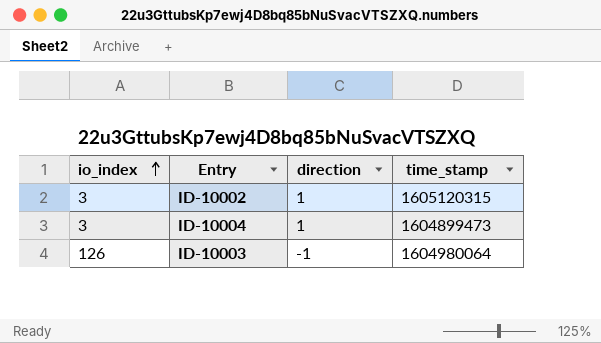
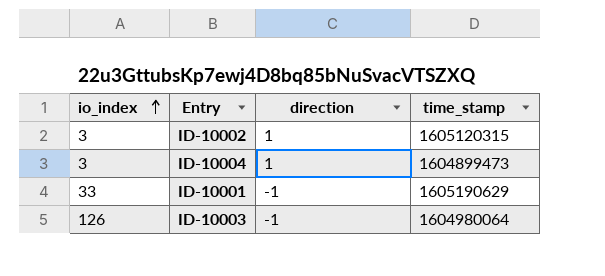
row ID-10001: none -> 33 | -1 | 1605190629

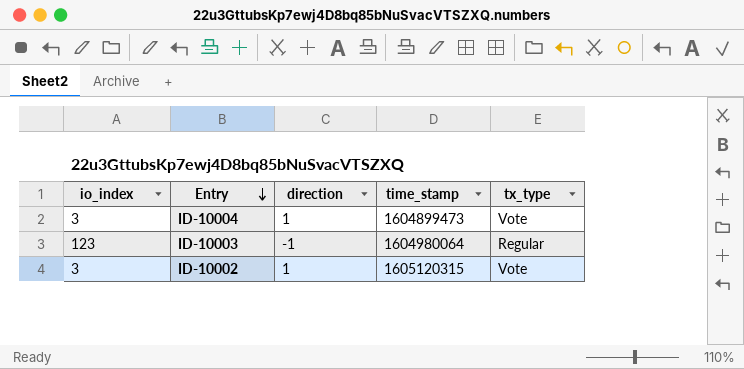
row order: io_index ascending -> Entry descending
column tx_type | position: none -> 5
row ID-10001: 33 | -1 | 1605190629 -> none
ID-10003 | io_index: 126 -> 123

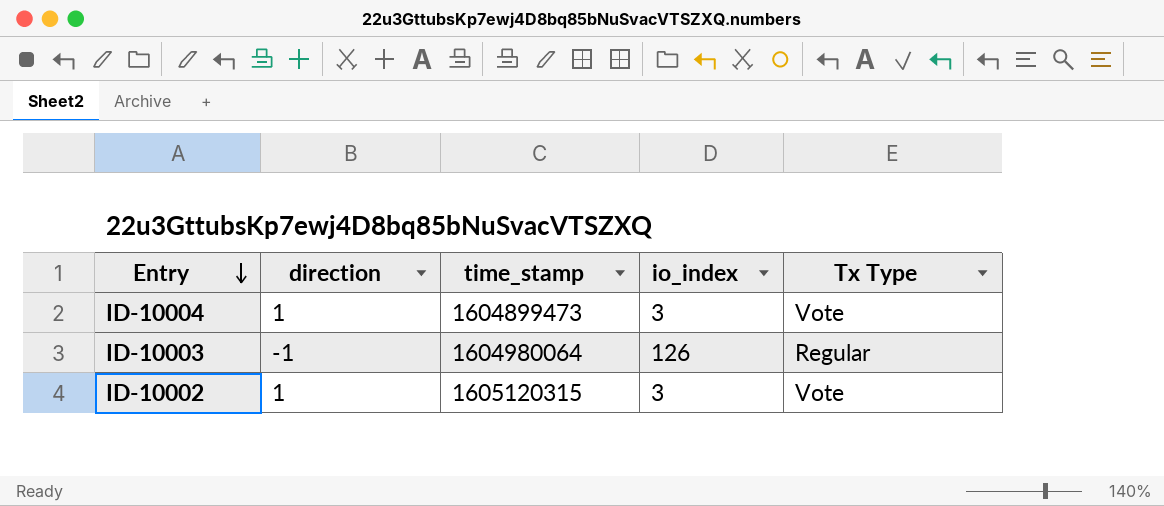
column io_index | position: 1 -> 4
column name: tx_type -> Tx Type
ID-10003 | io_index: 123 -> 126

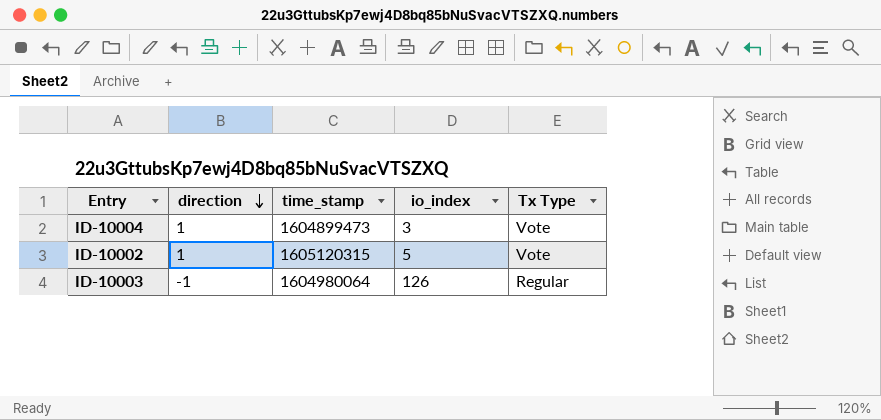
row order: Entry descending -> direction descending
ID-10002 | io_index: 3 -> 5

